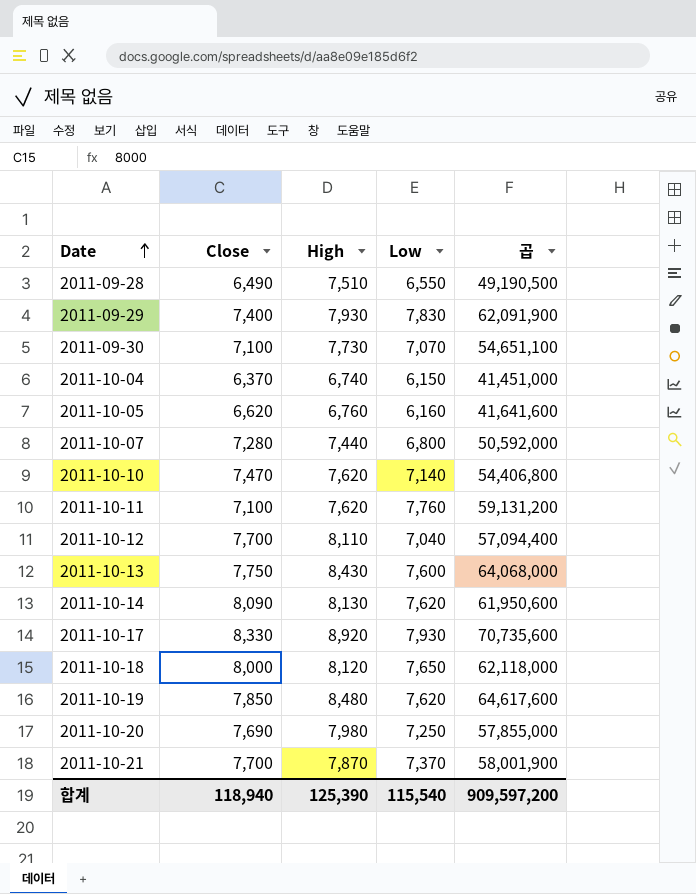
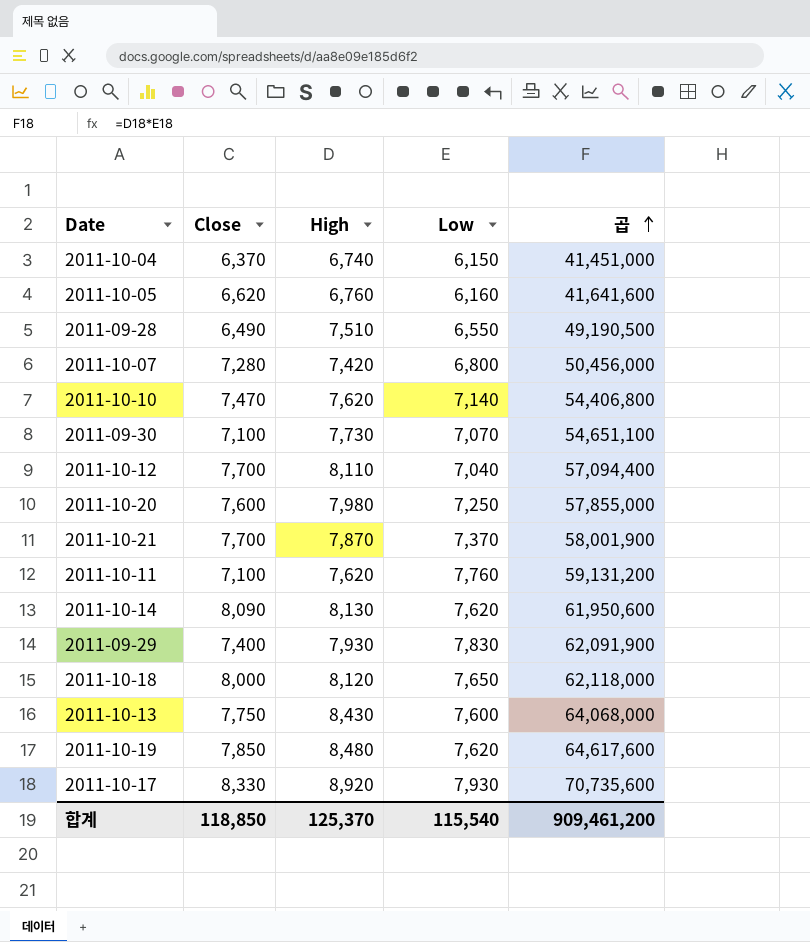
row order: Date ascending -> 곱 ascending
2011-10-07 | High: 7,440 -> 7,420
2011-10-07 | 곱: 50,592,000 -> 50,456,000
2011-10-20 | Close: 7,690 -> 7,600
합계 | Close: 118,940 -> 118,850
합계 | High: 125,390 -> 125,370
합계 | 곱: 909,597,200 -> 909,461,200

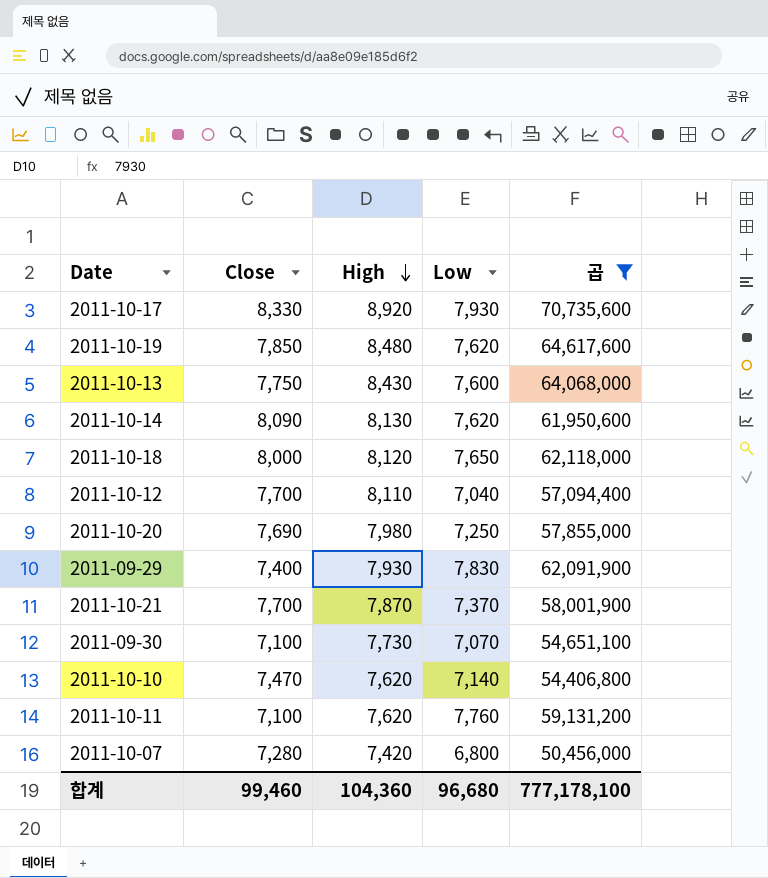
filter: none -> 곱 >= 50,456,000
row order: 곱 ascending -> High descending
2011-10-20 | Close: 7,600 -> 7,690
합계 | Close: 118,850 -> 99,460
합계 | High: 125,370 -> 104,360
합계 | Low: 115,540 -> 96,680
합계 | 곱: 909,461,200 -> 777,178,100

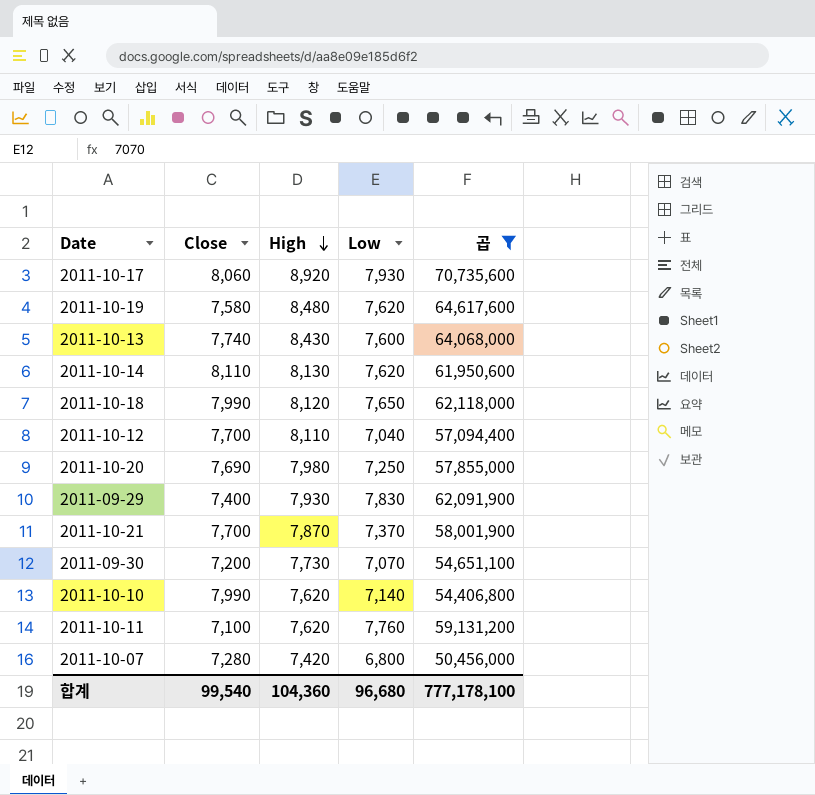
2011-10-17 | Close: 8,330 -> 8,060
2011-10-19 | Close: 7,850 -> 7,580
2011-10-13 | Close: 7,750 -> 7,740
2011-10-14 | Close: 8,090 -> 8,110
2011-10-18 | Close: 8,000 -> 7,990
2011-09-30 | Close: 7,100 -> 7,200
2011-10-10 | Close: 7,470 -> 7,990
합계 | Close: 99,460 -> 99,540

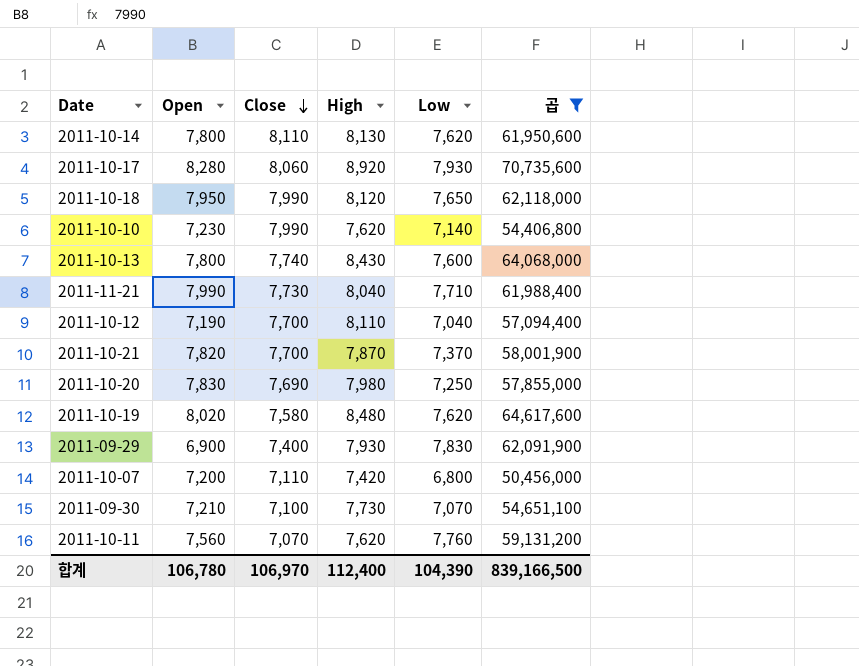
row order: High descending -> Close descending
column Open | position: none -> 2
row 2011-11-21: none -> 7,990 | 7,730 | 8,040 | 7,710 | 61,988,400
2011-10-07 | Close: 7,280 -> 7,110
2011-09-30 | Close: 7,200 -> 7,100
2011-10-11 | Close: 7,100 -> 7,070
합계 | Close: 99,540 -> 106,970
합계 | High: 104,360 -> 112,400
합계 | Low: 96,680 -> 104,390
합계 | 곱: 777,178,100 -> 839,166,500

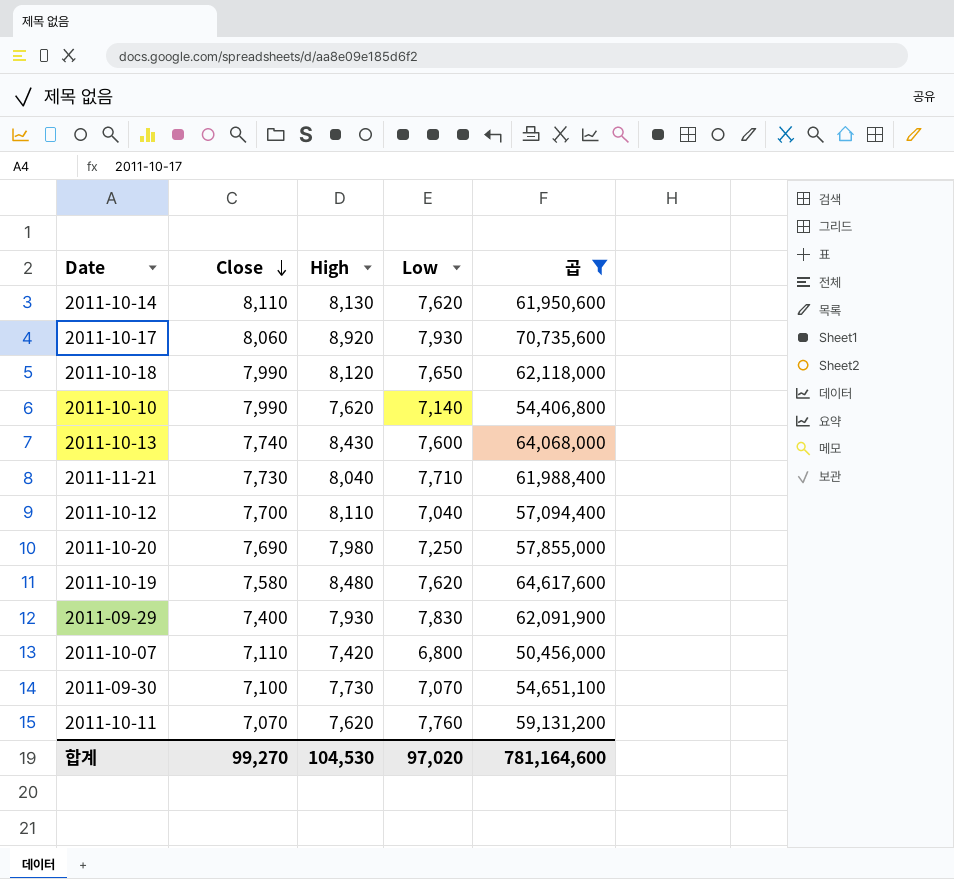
column Open | position: 2 -> none
row 2011-10-21: 7,820 | 7,700 | 7,870 | 7,370 | 58,001,900 -> none
합계 | Close: 106,970 -> 99,270
합계 | High: 112,400 -> 104,530
합계 | Low: 104,390 -> 97,020
합계 | 곱: 839,166,500 -> 781,164,600

